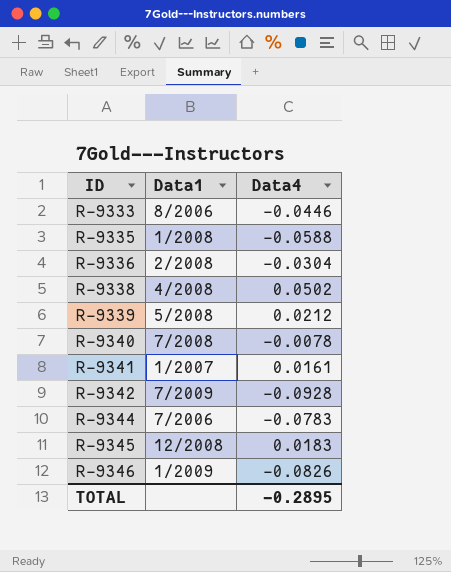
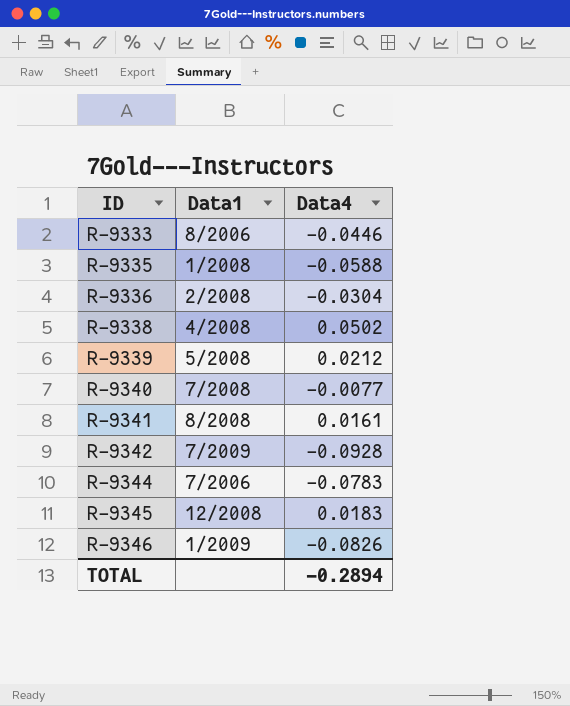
R-9340 | Data4: -0.0078 -> -0.0077
R-9341 | Data1: 1/2007 -> 8/2008
TOTAL | Data4: -0.2895 -> -0.2894

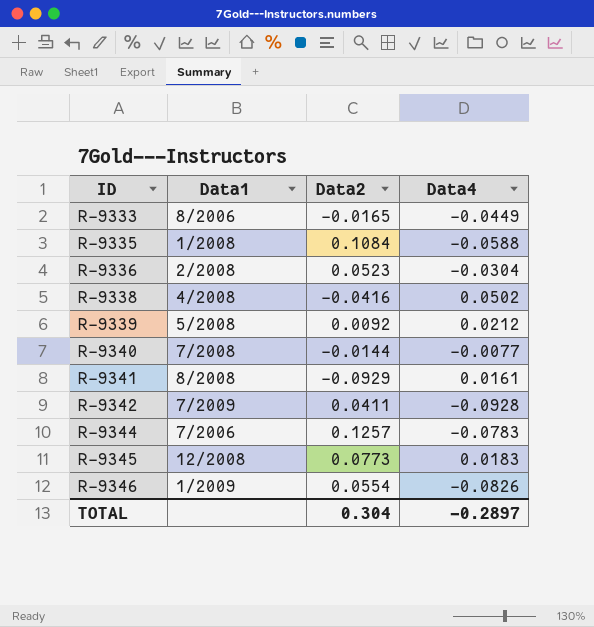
column Data2 | position: none -> 3
R-9333 | Data4: -0.0446 -> -0.0449
TOTAL | Data4: -0.2894 -> -0.2897

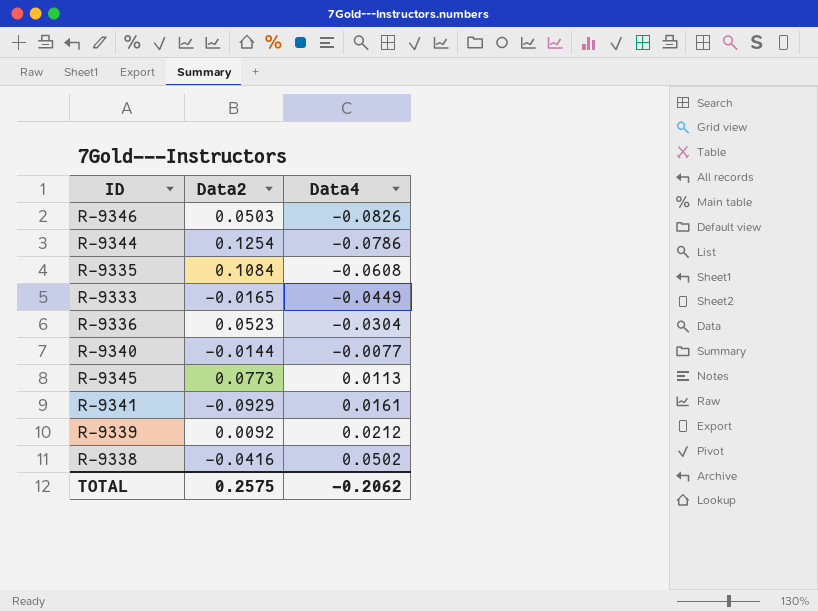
row order: ID ascending -> Data4 ascending
column Data1 | position: 2 -> none
row R-9342: 7/2009 | 0.0411 | -0.0928 -> none
R-9346 | Data2: 0.0554 -> 0.0503
R-9344 | Data2: 0.1257 -> 0.1254
R-9344 | Data4: -0.0783 -> -0.0786
R-9335 | Data4: -0.0588 -> -0.0608
R-9345 | Data4: 0.0183 -> 0.0113
TOTAL | Data2: 0.304 -> 0.2575
TOTAL | Data4: -0.2897 -> -0.2062

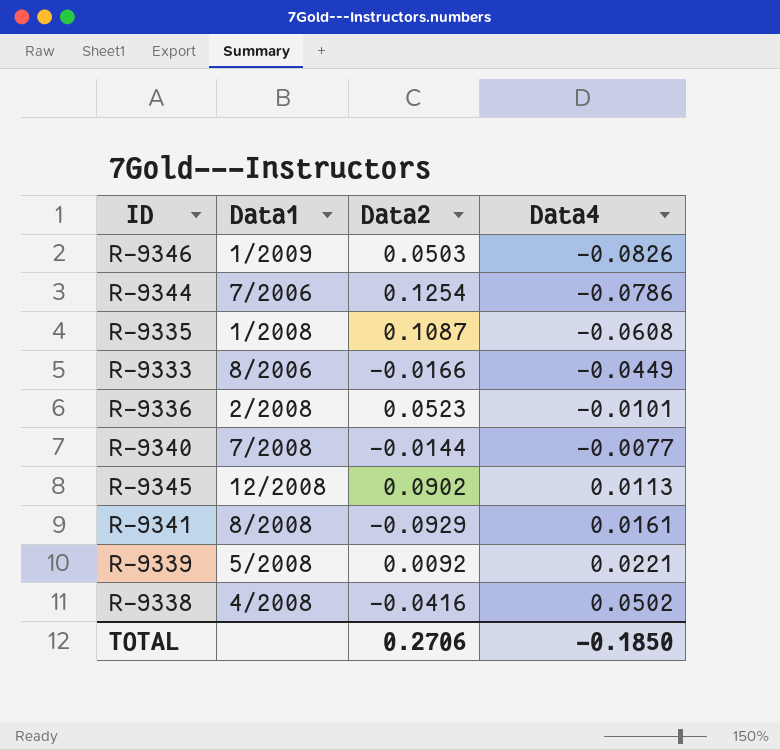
column Data1 | position: none -> 2
R-9335 | Data2: 0.1084 -> 0.1087
R-9333 | Data2: -0.0165 -> -0.0166
R-9336 | Data4: -0.0304 -> -0.0101
R-9345 | Data2: 0.0773 -> 0.0902
R-9339 | Data4: 0.0212 -> 0.0221
TOTAL | Data2: 0.2575 -> 0.2706
TOTAL | Data4: -0.2062 -> -0.1850

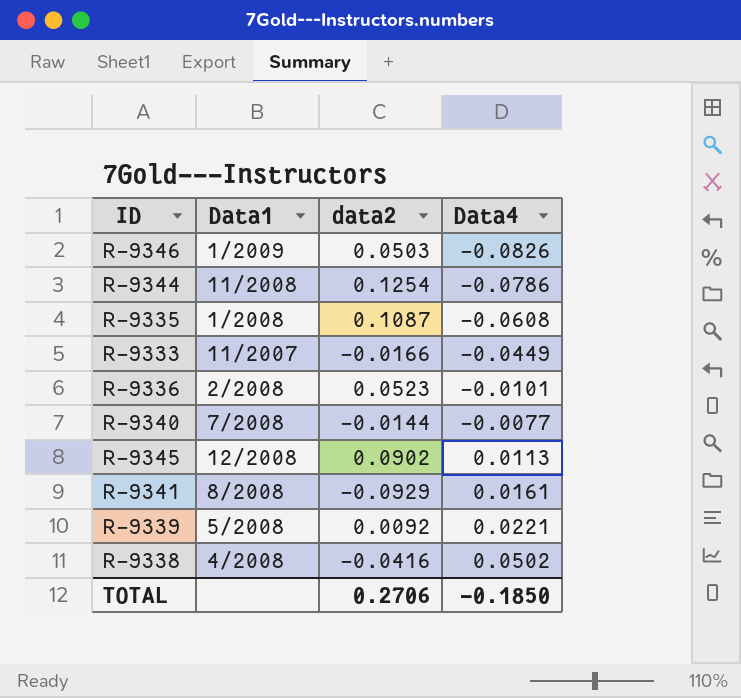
column name: Data2 -> data2
R-9344 | Data1: 7/2006 -> 11/2008
R-9333 | Data1: 8/2006 -> 11/2007

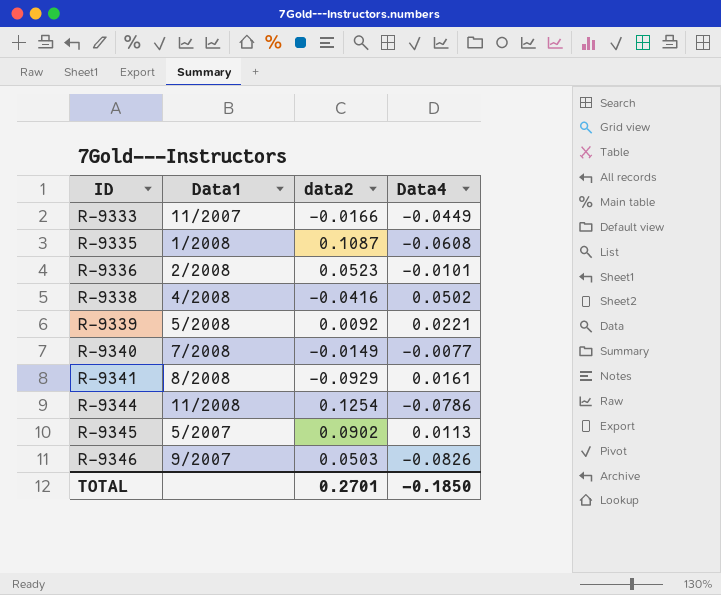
row order: Data4 ascending -> ID ascending
R-9340 | data2: -0.0144 -> -0.0149
R-9345 | Data1: 12/2008 -> 5/2007
R-9346 | Data1: 1/2009 -> 9/2007
TOTAL | data2: 0.2706 -> 0.2701

